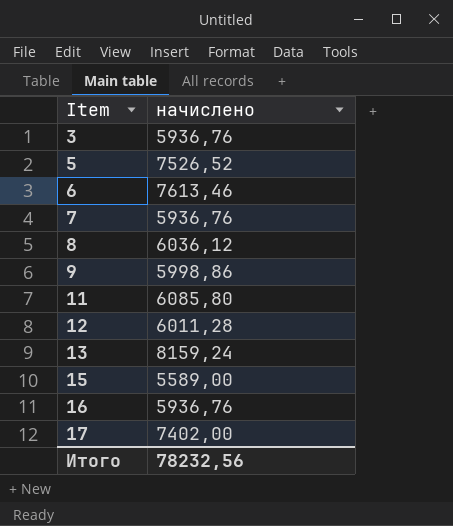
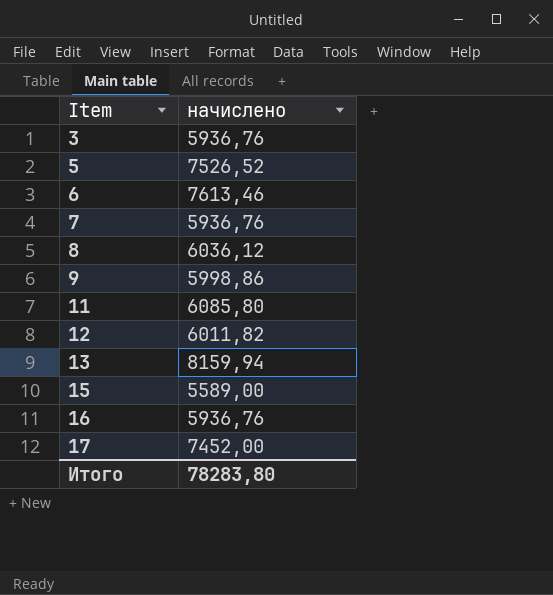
12 | начислено: 6011,28 -> 6011,82
13 | начислено: 8159,24 -> 8159,94
17 | начислено: 7402,00 -> 7452,00
Итого | начислено: 78232,56 -> 78283,80

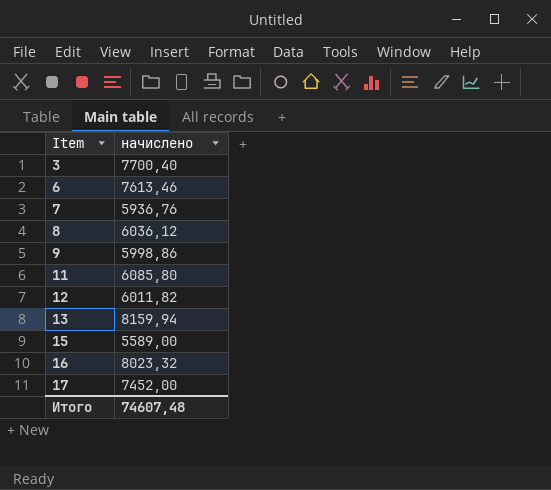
row 5: 7526,52 -> none
3 | начислено: 5936,76 -> 7700,40
16 | начислено: 5936,76 -> 8023,32
Итого | начислено: 78283,80 -> 74607,48

